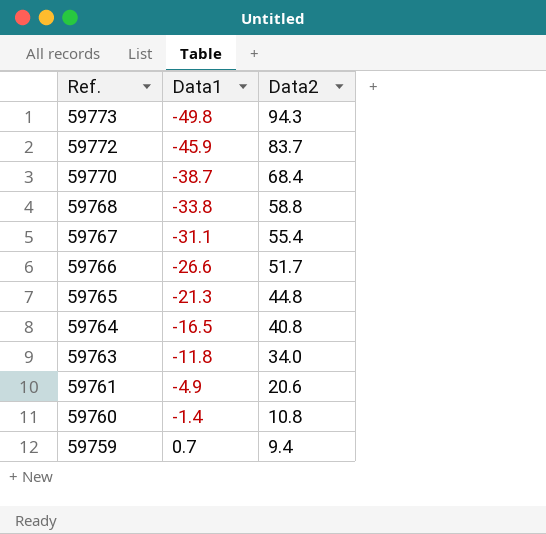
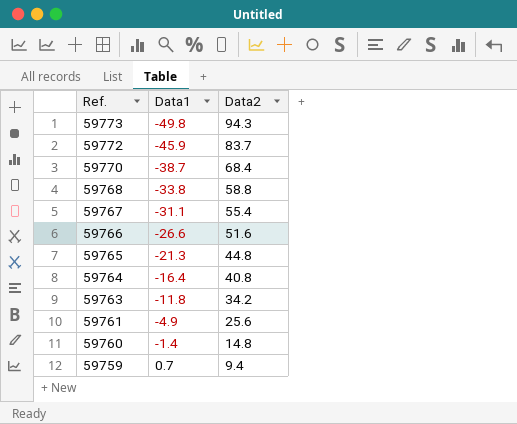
59766 | Data2: 51.7 -> 51.6
59764 | Data1: -16.5 -> -16.4
59763 | Data2: 34.0 -> 34.2
59761 | Data2: 20.6 -> 25.6
59760 | Data2: 10.8 -> 14.8

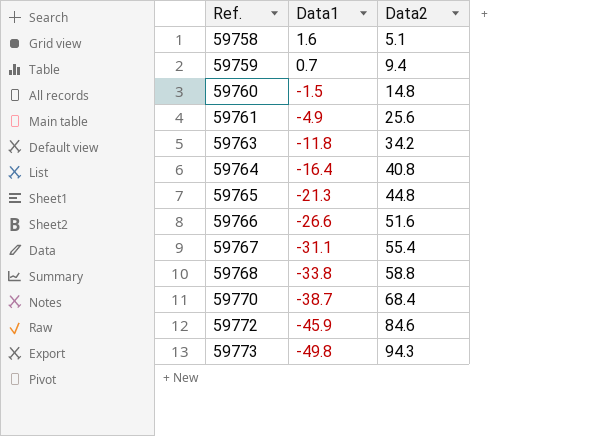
row order: Ref. descending -> Ref. ascending
row 59758: none -> 1.6 | 5.1
59760 | Data1: -1.4 -> -1.5
59772 | Data2: 83.7 -> 84.6

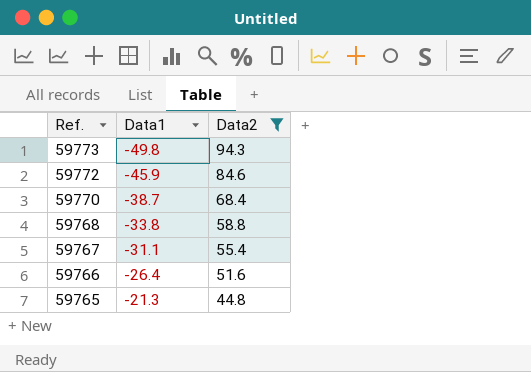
filter: none -> Data2 >= 44.8
row order: Ref. ascending -> Ref. descending
59766 | Data1: -26.6 -> -26.4

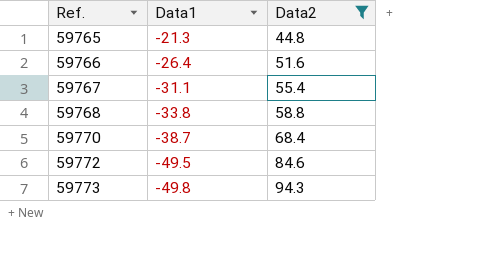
row order: Ref. descending -> Ref. ascending
59772 | Data1: -45.9 -> -49.5

